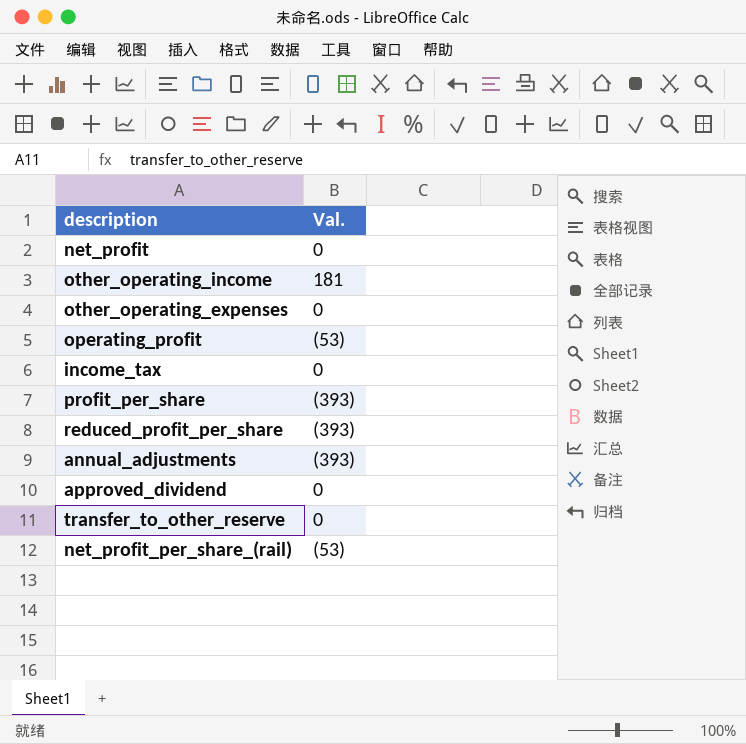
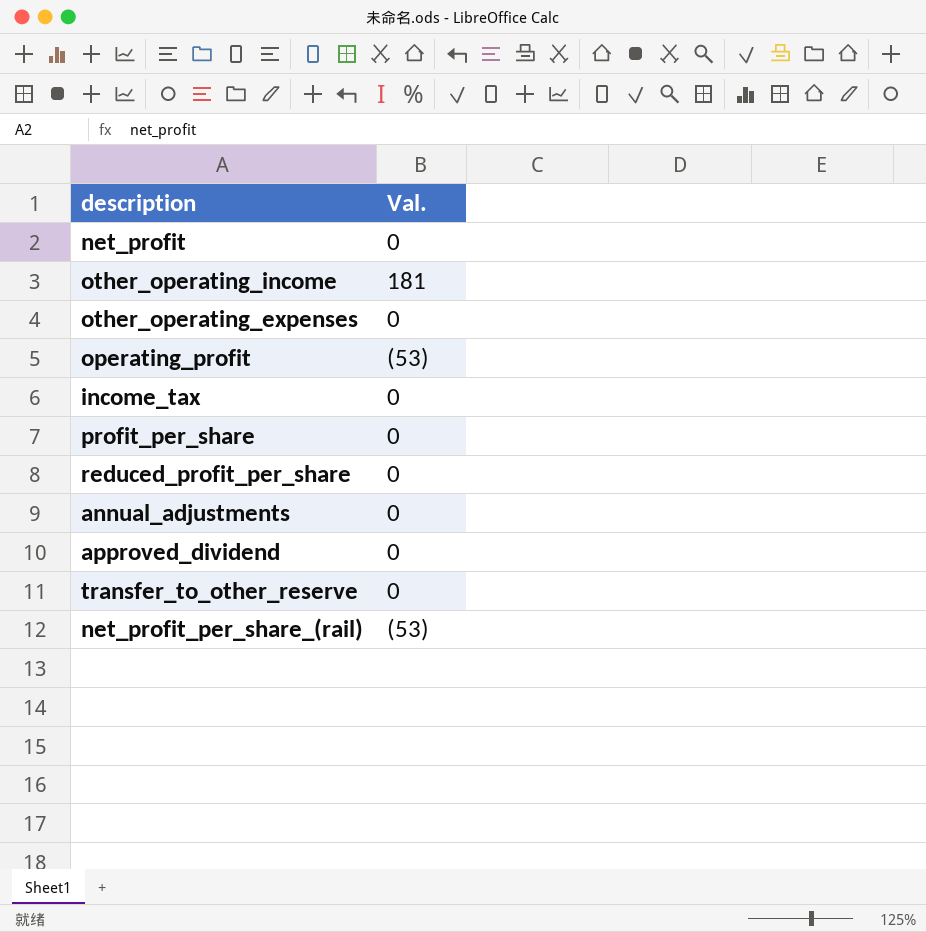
profit_per_share | Val.: (393) -> 0
reduced_profit_per_share | Val.: (393) -> 0
annual_adjustments | Val.: (393) -> 0

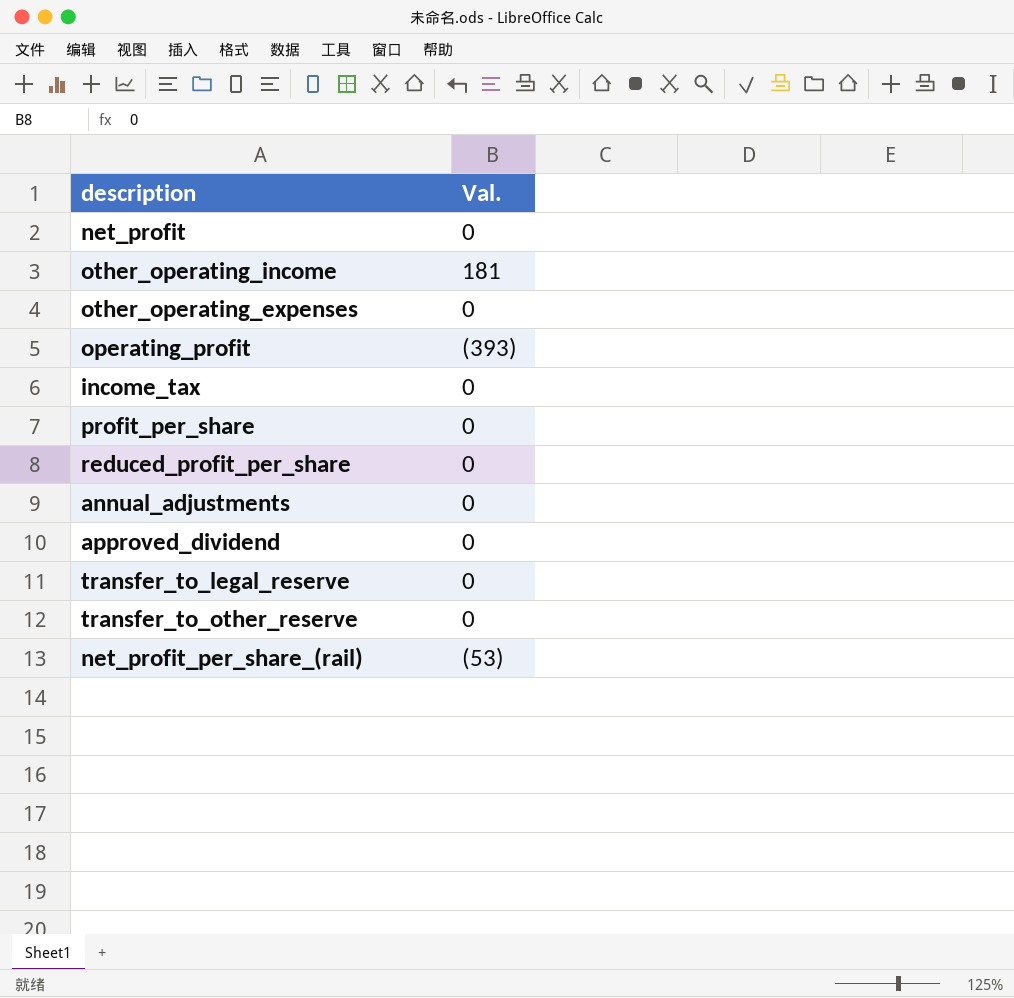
operating_profit | Val.: (53) -> (393)
row transfer_to_legal_reserve: none -> 0

